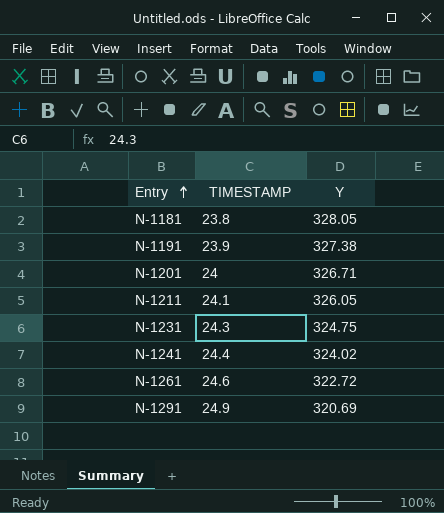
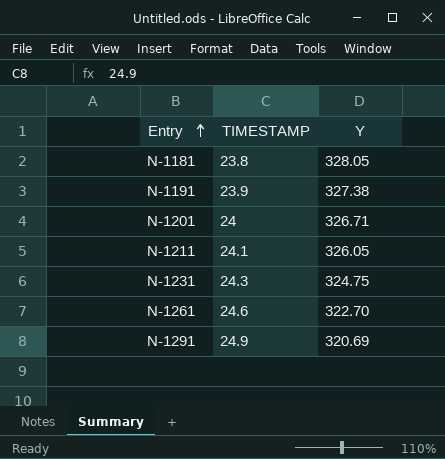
row N-1241: 24.4 | 324.02 -> none
N-1261 | Y: 322.72 -> 322.70

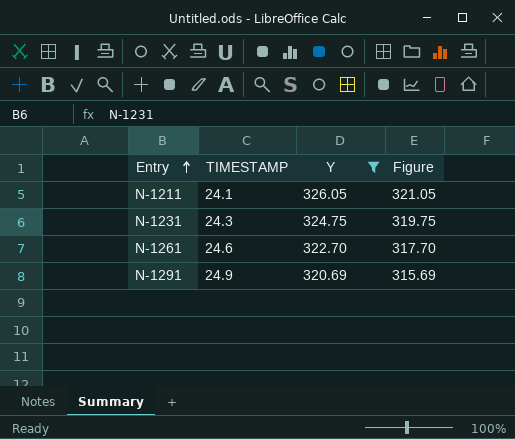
filter: none -> Y <= 326.05
column Figure | formula: none -> [Y] - 5

